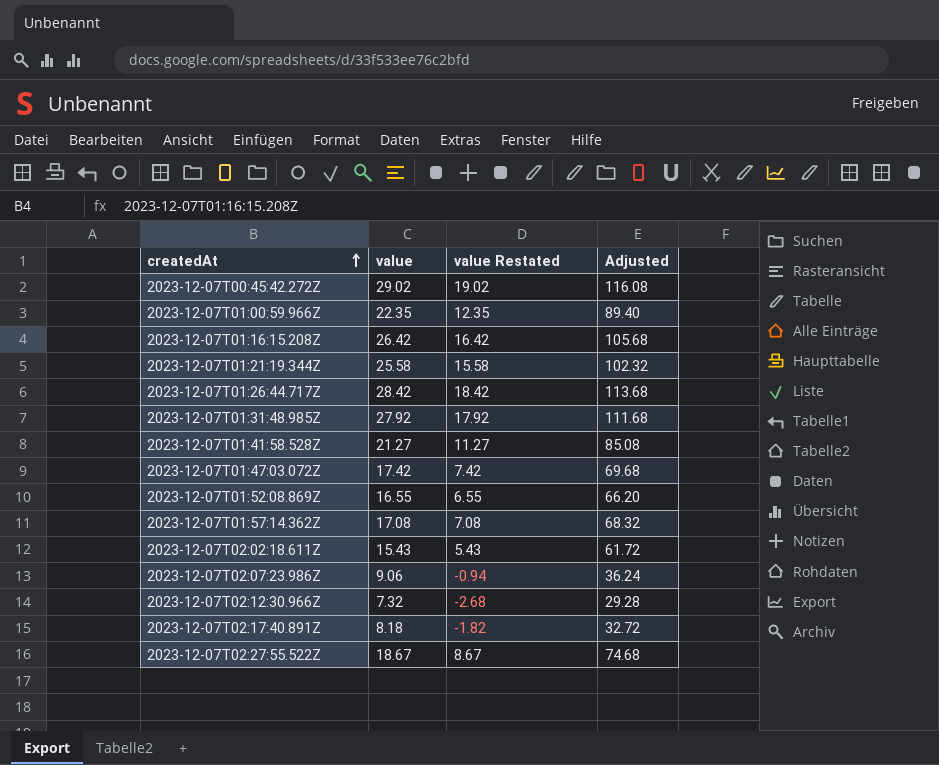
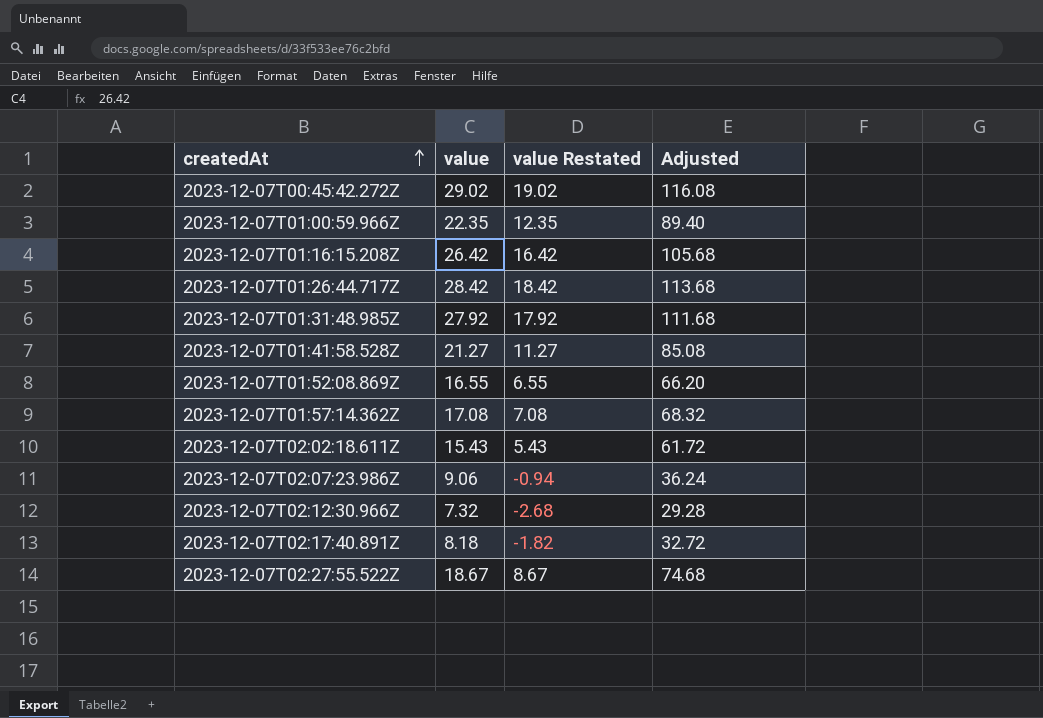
row 2023-12-07T01:21:19.344Z: 25.58 | 15.58 | 102.32 -> none
row 2023-12-07T01:47:03.072Z: 17.42 | 7.42 | 69.68 -> none

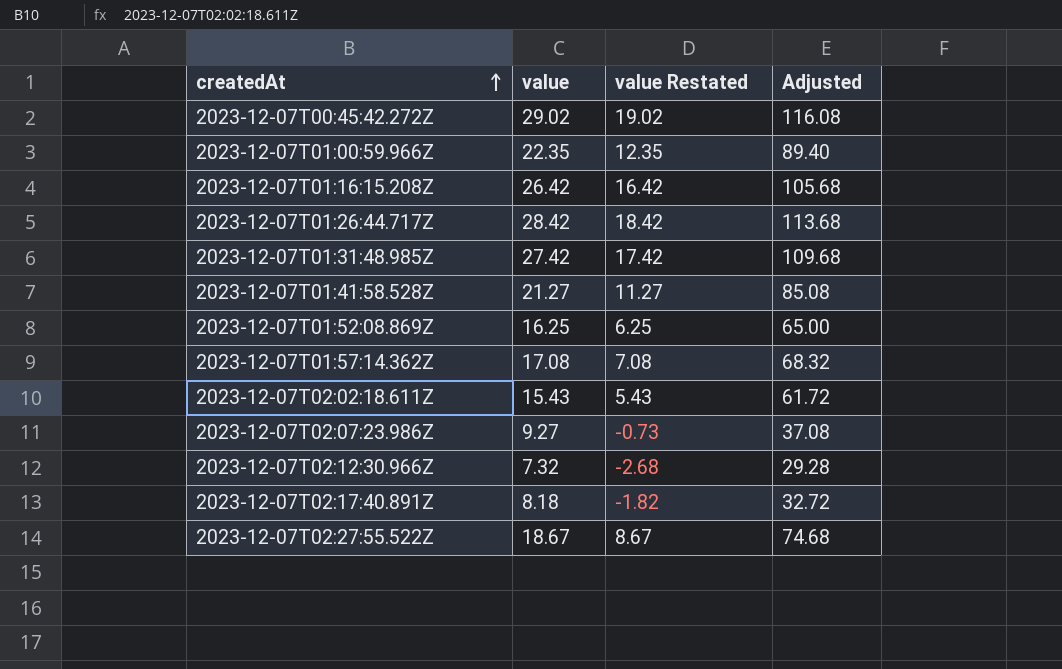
2023-12-07T01:31:48.985Z | value: 27.92 -> 27.42
2023-12-07T01:31:48.985Z | value Restated: 17.92 -> 17.42
2023-12-07T01:31:48.985Z | Adjusted: 111.68 -> 109.68
2023-12-07T01:52:08.869Z | value: 16.55 -> 16.25
2023-12-07T01:52:08.869Z | value Restated: 6.55 -> 6.25
2023-12-07T01:52:08.869Z | Adjusted: 66.20 -> 65.00
2023-12-07T02:07:23.986Z | value: 9.06 -> 9.27
2023-12-07T02:07:23.986Z | value Restated: -0.94 -> -0.73
2023-12-07T02:07:23.986Z | Adjusted: 36.24 -> 37.08

